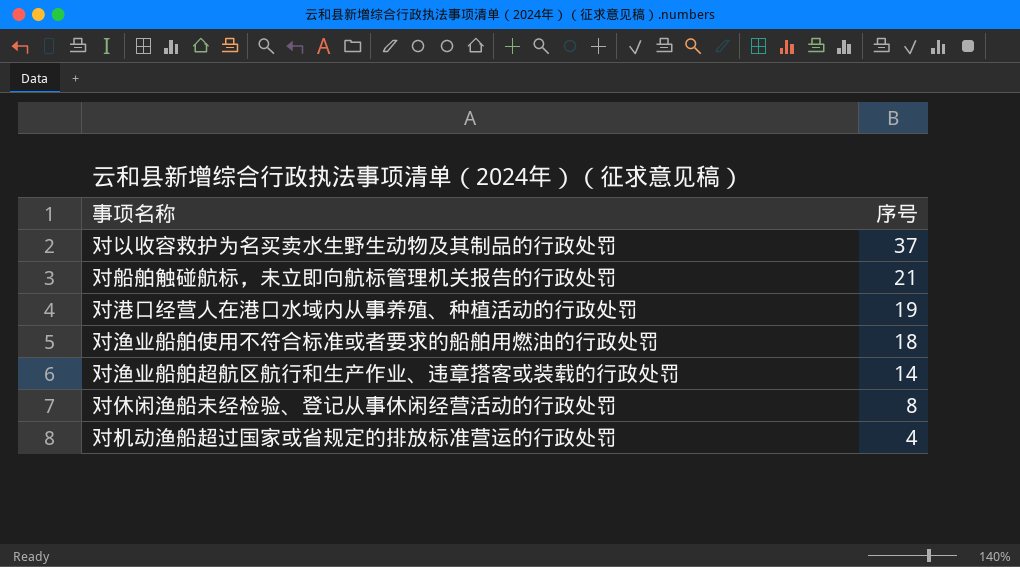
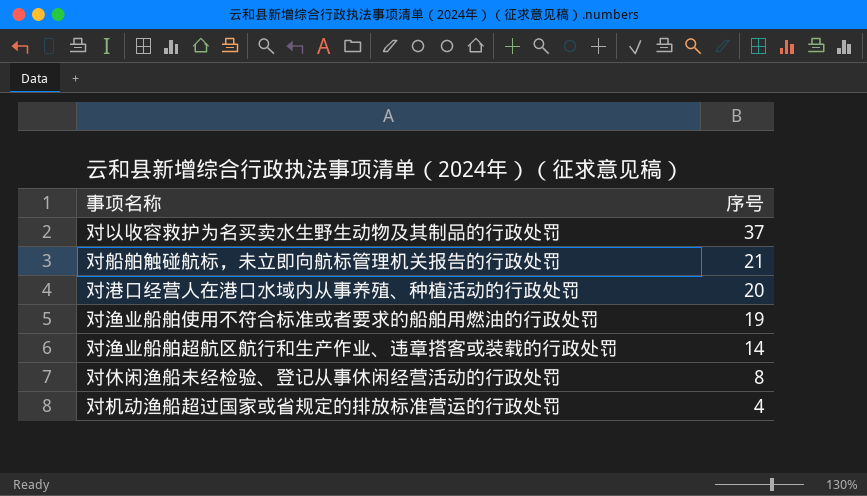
对港口经营人在港口水域内从事养殖、种植活动的行政处罚 | 序号: 19 -> 20
对渔业船舶使用不符合标准或者要求的船舶用燃油的行政处罚 | 序号: 18 -> 19

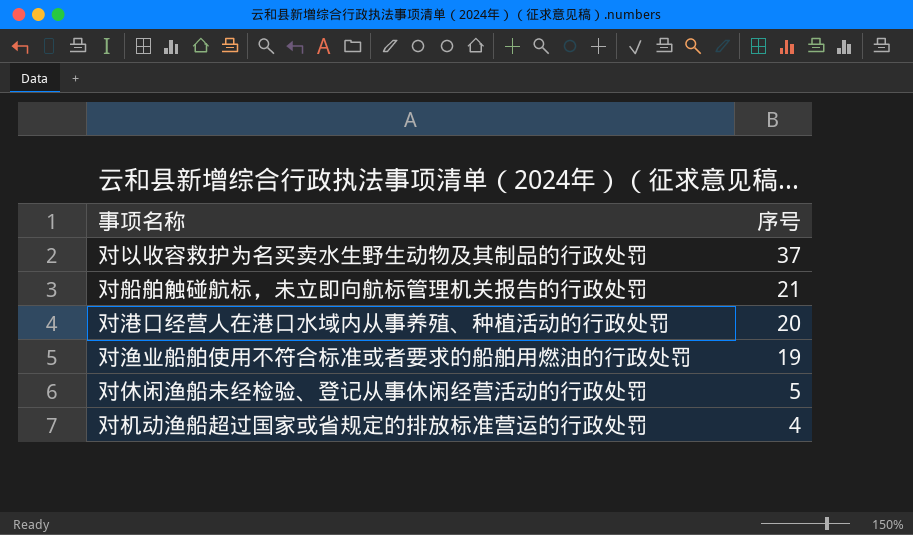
row 对渔业船舶超航区航行和生产作业、违章搭客或装载的行政处罚: 14 -> none
对休闲渔船未经检验、登记从事休闲经营活动的行政处罚 | 序号: 8 -> 5

